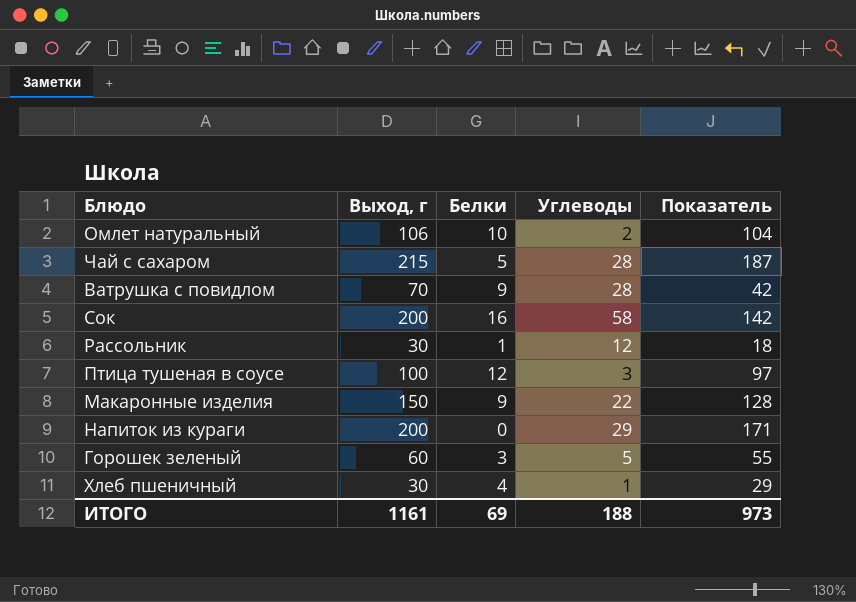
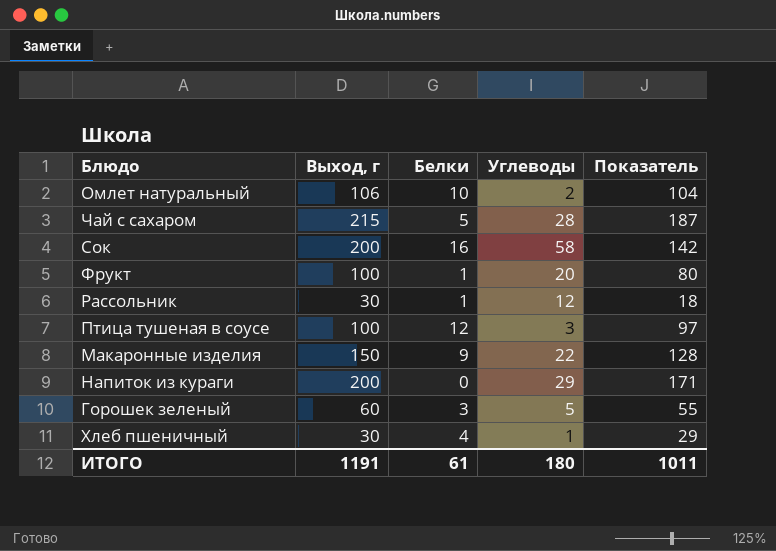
row Ватрушка с повидлом: 70 | 9 | 28 | 42 -> none
row Фрукт: none -> 100 | 1 | 20 | 80
ИТОГО | Выход, г: 1161 -> 1191
ИТОГО | Белки: 69 -> 61
ИТОГО | Углеводы: 188 -> 180
ИТОГО | Показатель: 973 -> 1011

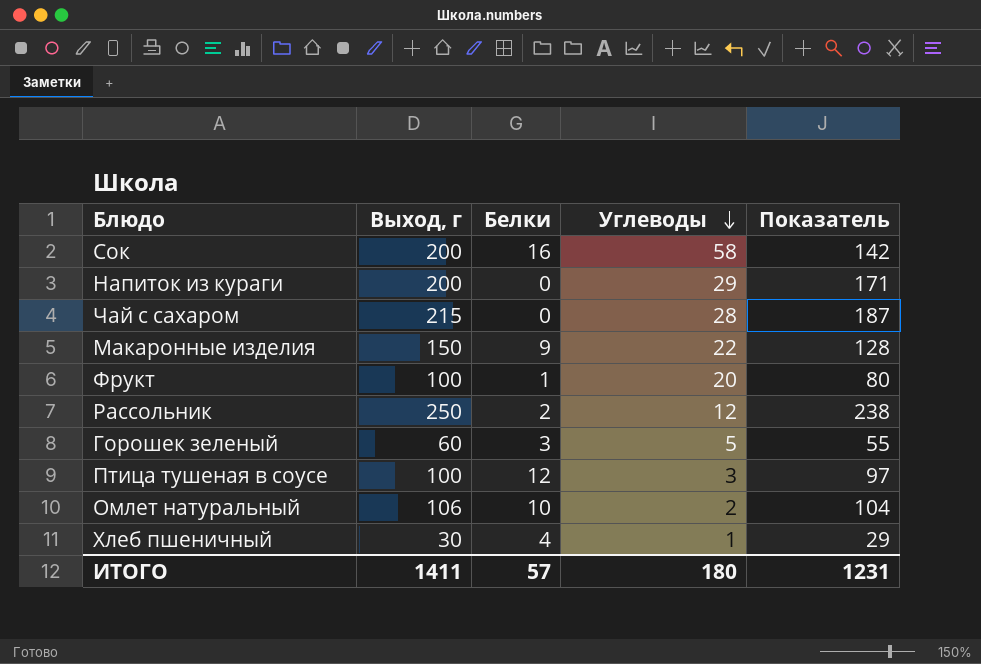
row order: none -> Углеводы descending
Чай с сахаром | Белки: 5 -> 0
Рассольник | Выход, г: 30 -> 250
Рассольник | Белки: 1 -> 2
Рассольник | Показатель: 18 -> 238
ИТОГО | Выход, г: 1191 -> 1411
ИТОГО | Белки: 61 -> 57
ИТОГО | Показатель: 1011 -> 1231

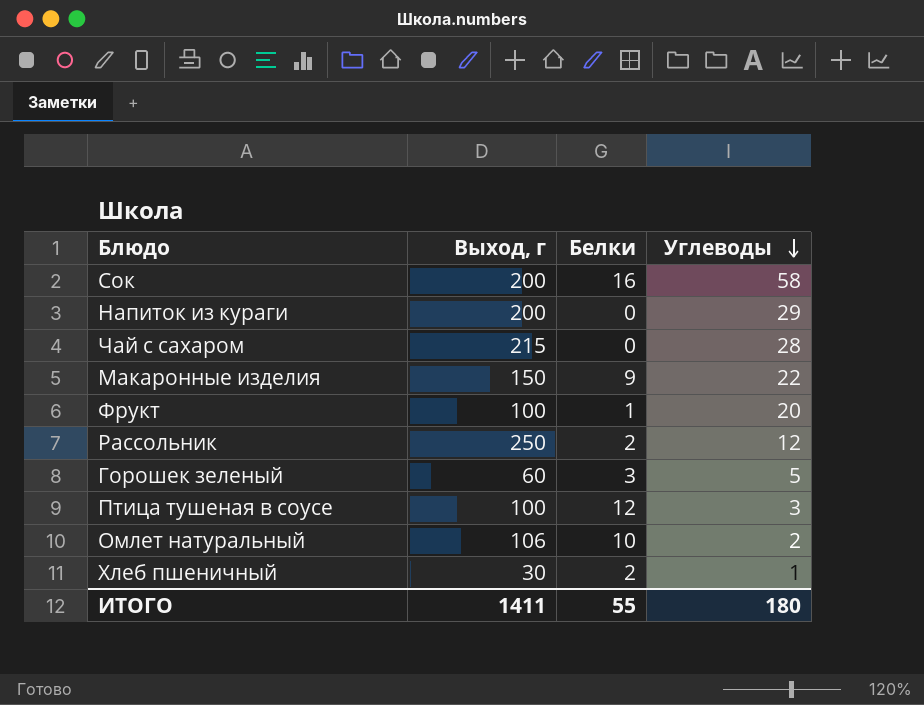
column Показатель | formula: [Выход, г] - [Углеводы] -> none
Хлеб пшеничный | Белки: 4 -> 2
ИТОГО | Белки: 57 -> 55

